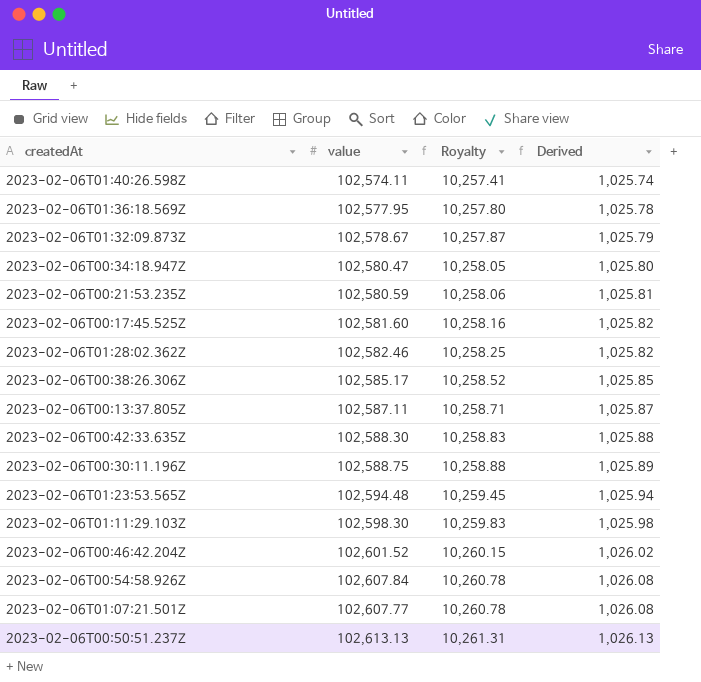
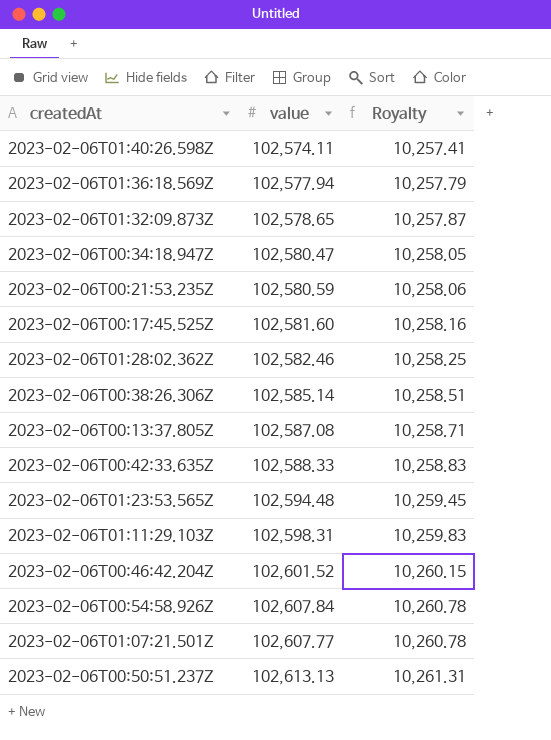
column Derived | formula: [value] * 0.01 -> none
row 2023-02-06T00:30:11.196Z: 102,588.75 | 10,258.88 | 1,025.89 -> none
2023-02-06T01:36:18.569Z | value: 102,577.95 -> 102,577.94
2023-02-06T01:36:18.569Z | Royalty: 10,257.80 -> 10,257.79
2023-02-06T01:32:09.873Z | value: 102,578.67 -> 102,578.65
2023-02-06T00:38:26.306Z | value: 102,585.17 -> 102,585.14
2023-02-06T00:38:26.306Z | Royalty: 10,258.52 -> 10,258.51
2023-02-06T00:13:37.805Z | value: 102,587.11 -> 102,587.08
2023-02-06T00:42:33.635Z | value: 102,588.30 -> 102,588.33
2023-02-06T01:11:29.103Z | value: 102,598.30 -> 102,598.31

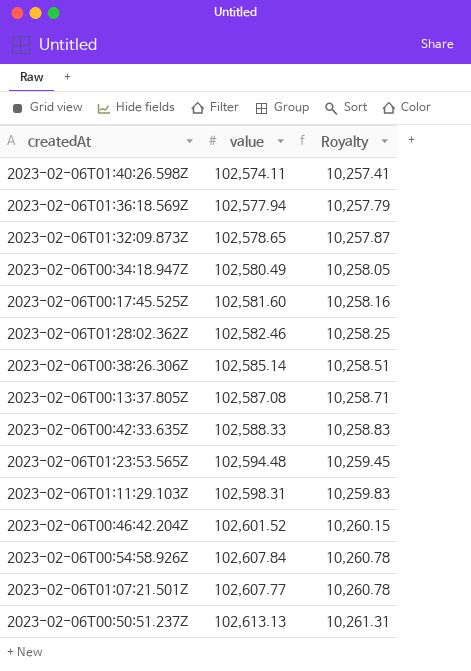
row 2023-02-06T00:21:53.235Z: 102,580.59 | 10,258.06 -> none
2023-02-06T00:34:18.947Z | value: 102,580.47 -> 102,580.49

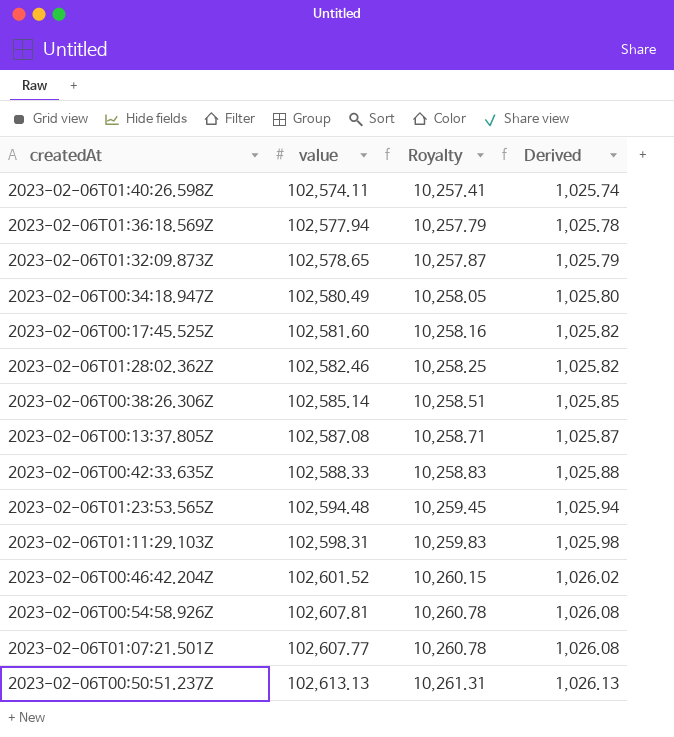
column Derived | formula: none -> [value] * 0.01
2023-02-06T00:54:58.926Z | value: 102,607.84 -> 102,607.81

